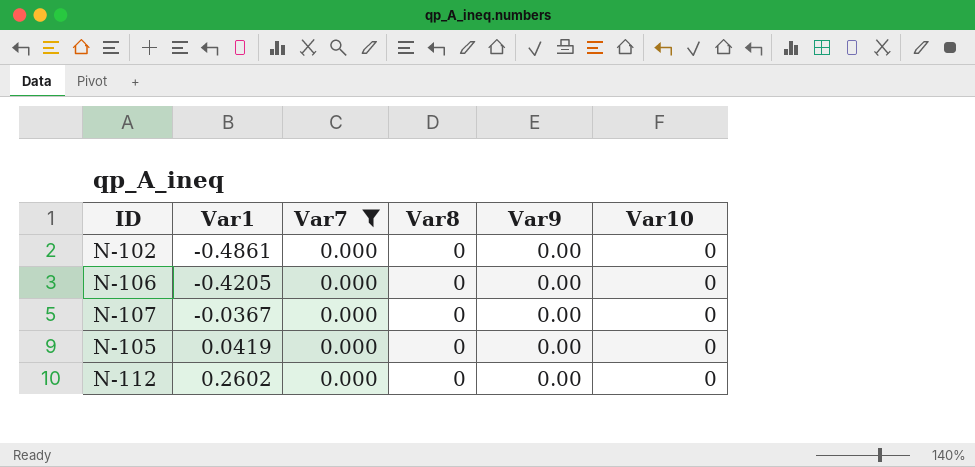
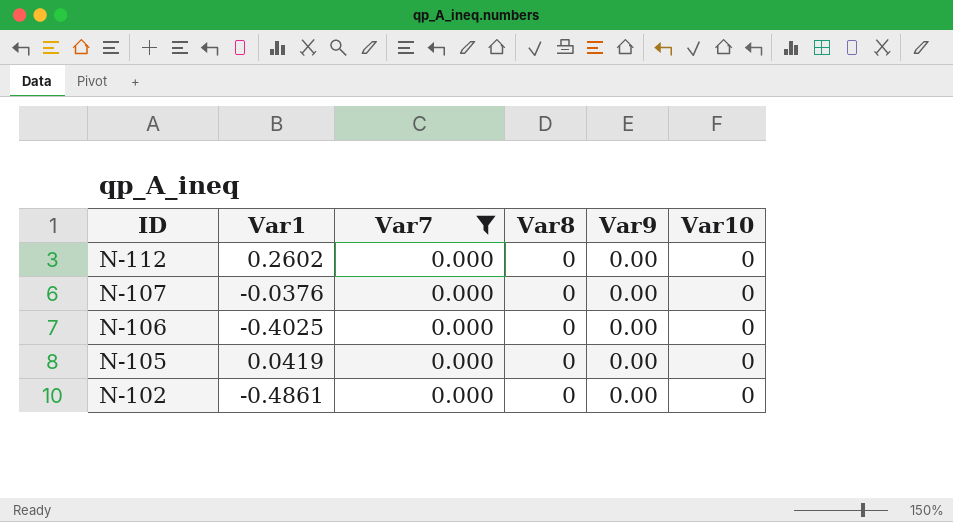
row order: Var1 ascending -> ID descending
N-107 | Var1: -0.0367 -> -0.0376
N-106 | Var1: -0.4205 -> -0.4025

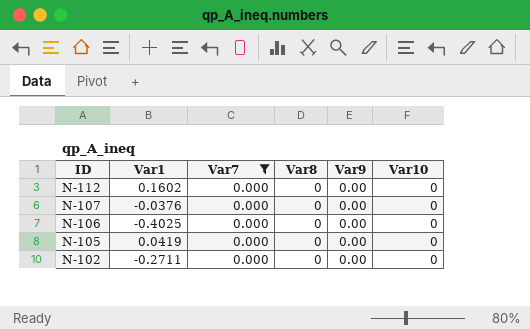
N-112 | Var1: 0.2602 -> 0.1602
N-102 | Var1: -0.4861 -> -0.2711

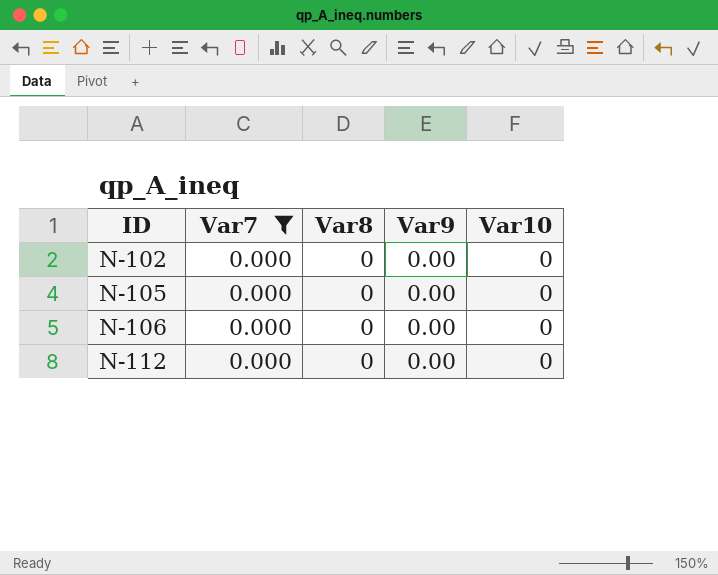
row order: ID descending -> ID ascending
column Var1 | position: 2 -> none
row N-107: -0.0376 | 0.000 | 0 | 0.00 | 0 -> none

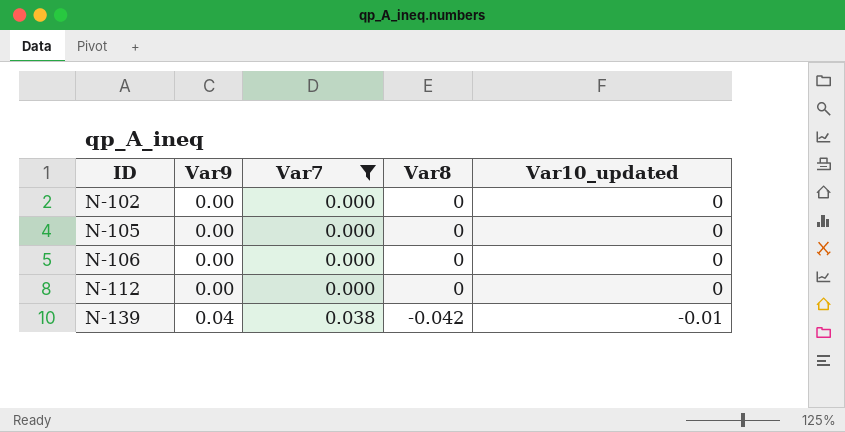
column Var9 | position: 4 -> 2
column name: Var10 -> Var10_updated
row N-139: none -> 0.04 | 0.038 | -0.042 | -0.01

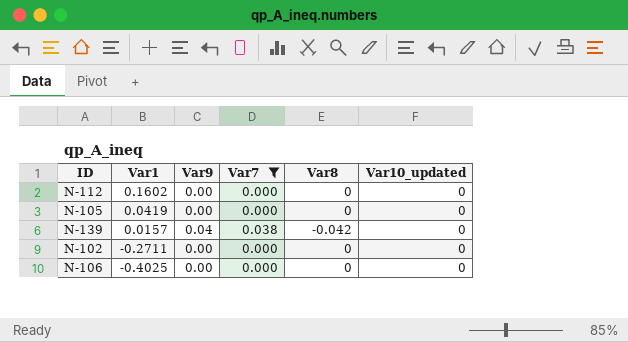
row order: ID ascending -> Var1 descending
column Var1 | position: none -> 2
N-139 | Var10_updated: -0.01 -> 0

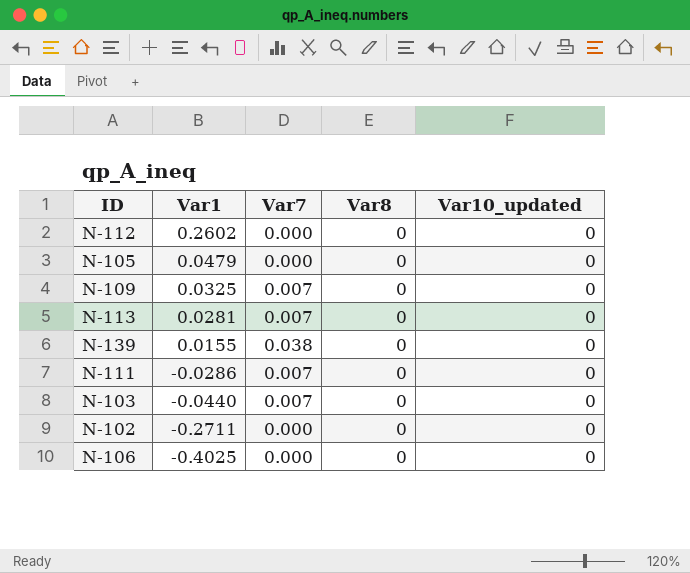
filter: Var7 != 0.007 -> none
column Var9 | position: 3 -> none
N-112 | Var1: 0.1602 -> 0.2602
N-105 | Var1: 0.0419 -> 0.0479
N-139 | Var1: 0.0157 -> 0.0155
N-139 | Var8: -0.042 -> 0

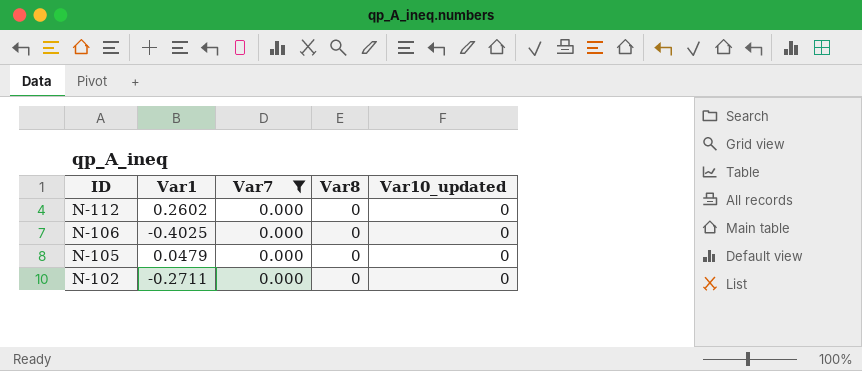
filter: none -> Var7 = 0.000
row order: Var1 descending -> ID descending

